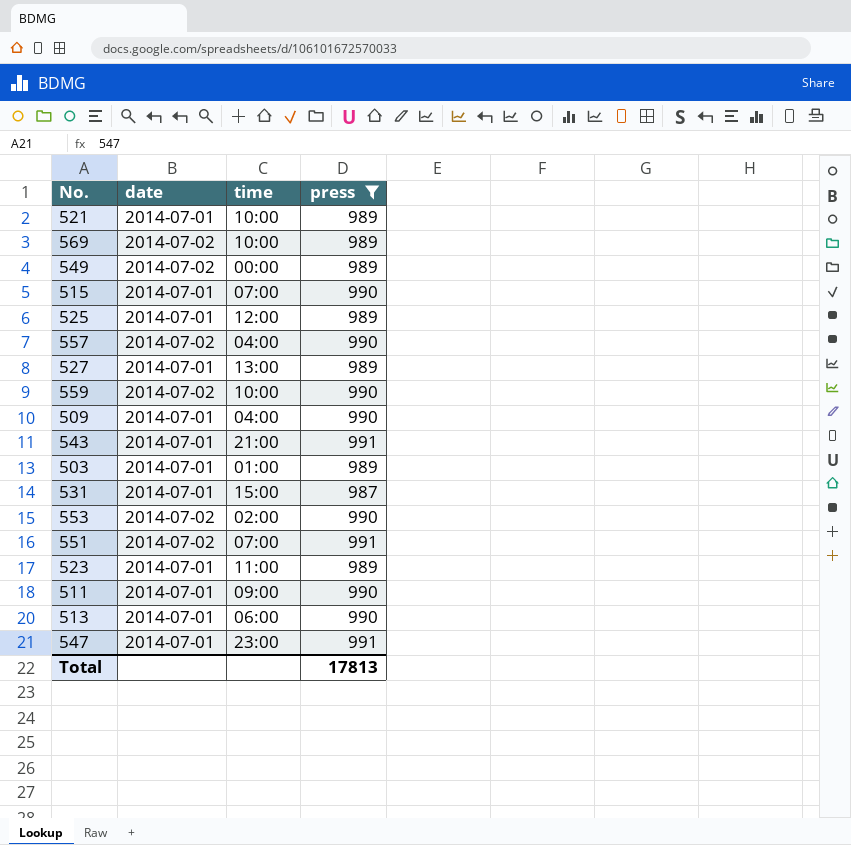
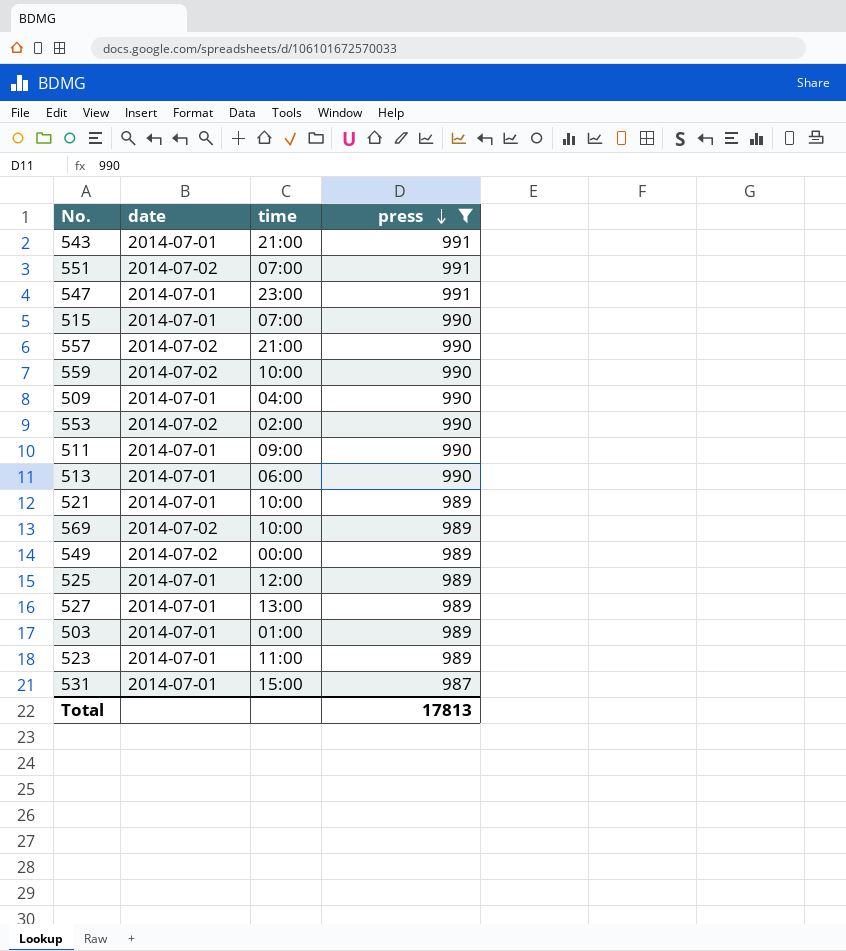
row order: none -> press descending
557 | time: 04:00 -> 21:00

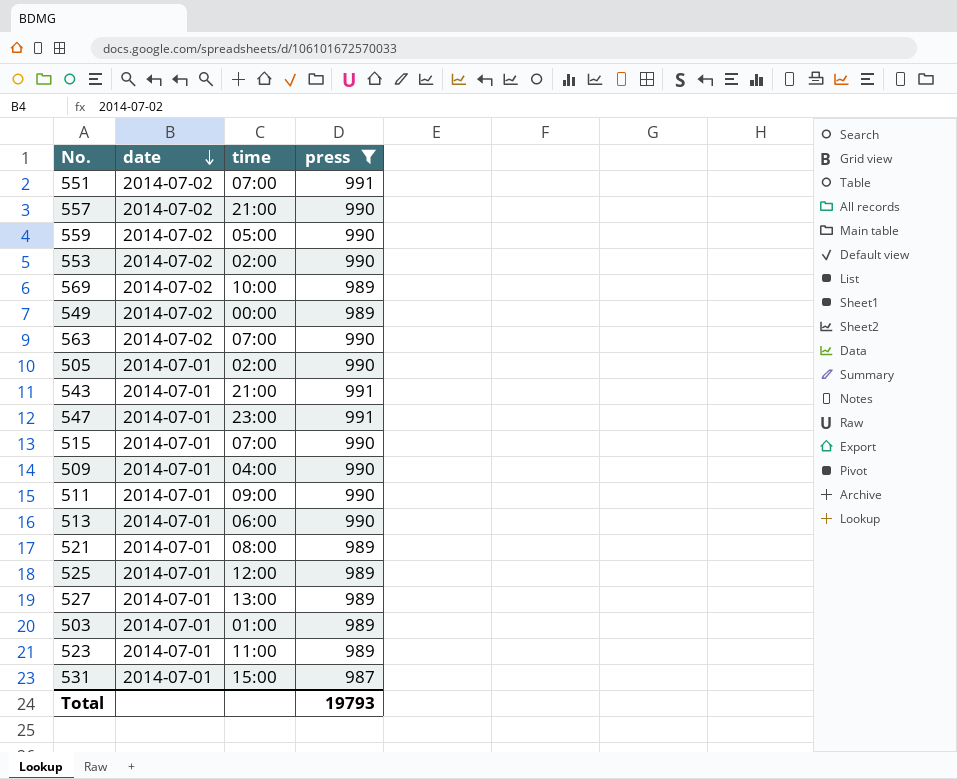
row order: press descending -> date descending
559 | time: 10:00 -> 05:00
row 563: none -> 2014-07-02 | 07:00 | 990
row 505: none -> 2014-07-01 | 02:00 | 990
521 | time: 10:00 -> 08:00
Total | press: 17813 -> 19793

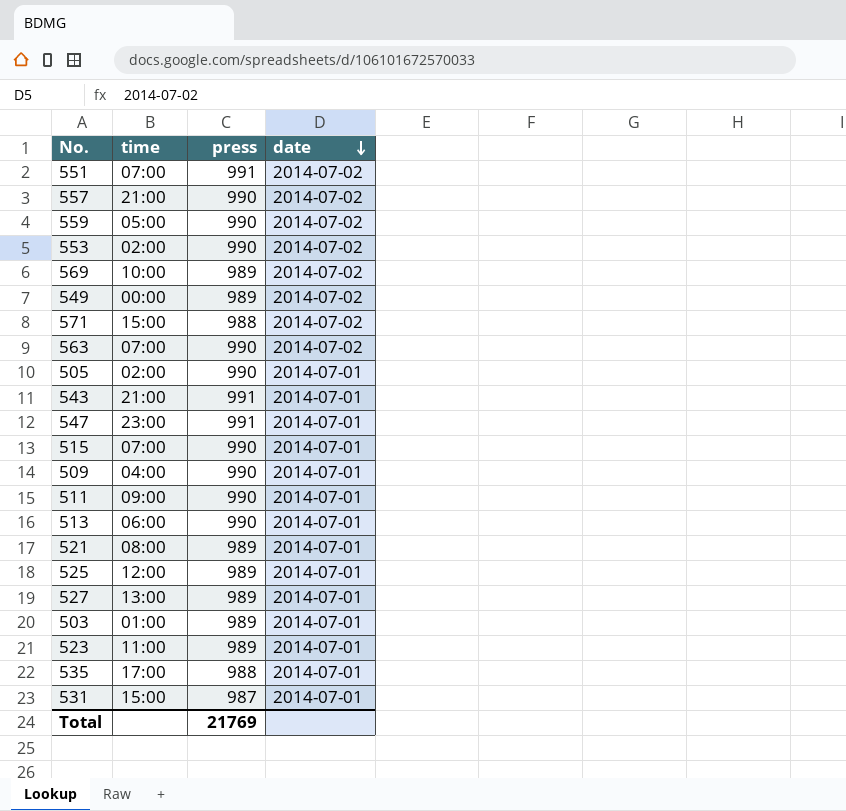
filter: press != 988 -> none
column date | position: 2 -> 4
Total | press: 19793 -> 21769

